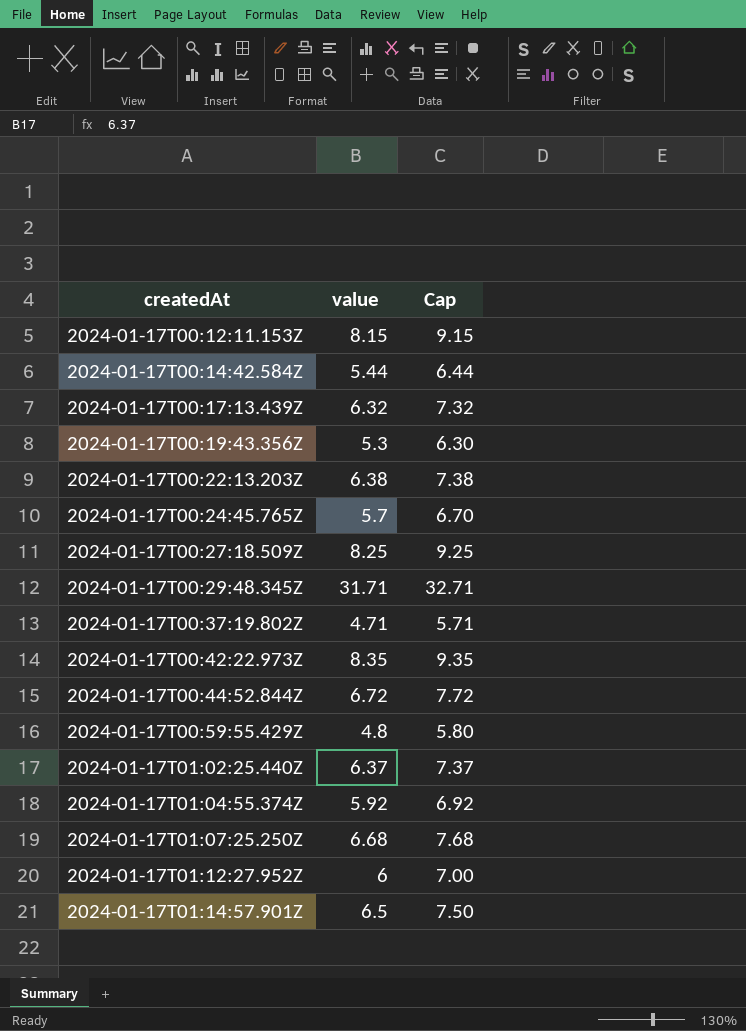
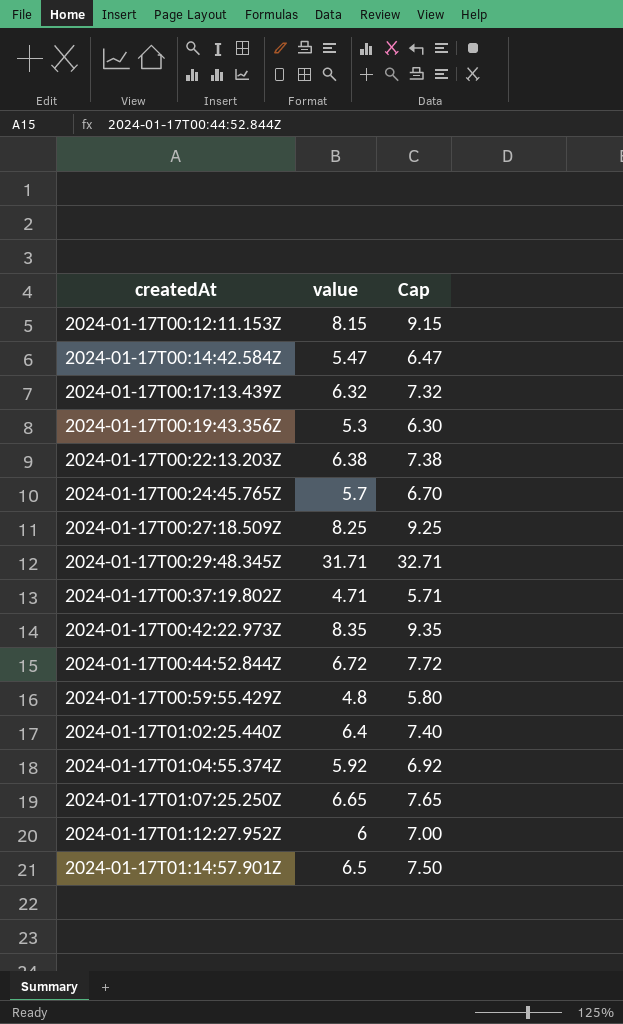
2024-01-17T00:14:42.584Z | value: 5.44 -> 5.47
2024-01-17T00:14:42.584Z | Cap: 6.44 -> 6.47
2024-01-17T01:02:25.440Z | value: 6.37 -> 6.4
2024-01-17T01:02:25.440Z | Cap: 7.37 -> 7.40
2024-01-17T01:07:25.250Z | value: 6.68 -> 6.65
2024-01-17T01:07:25.250Z | Cap: 7.68 -> 7.65

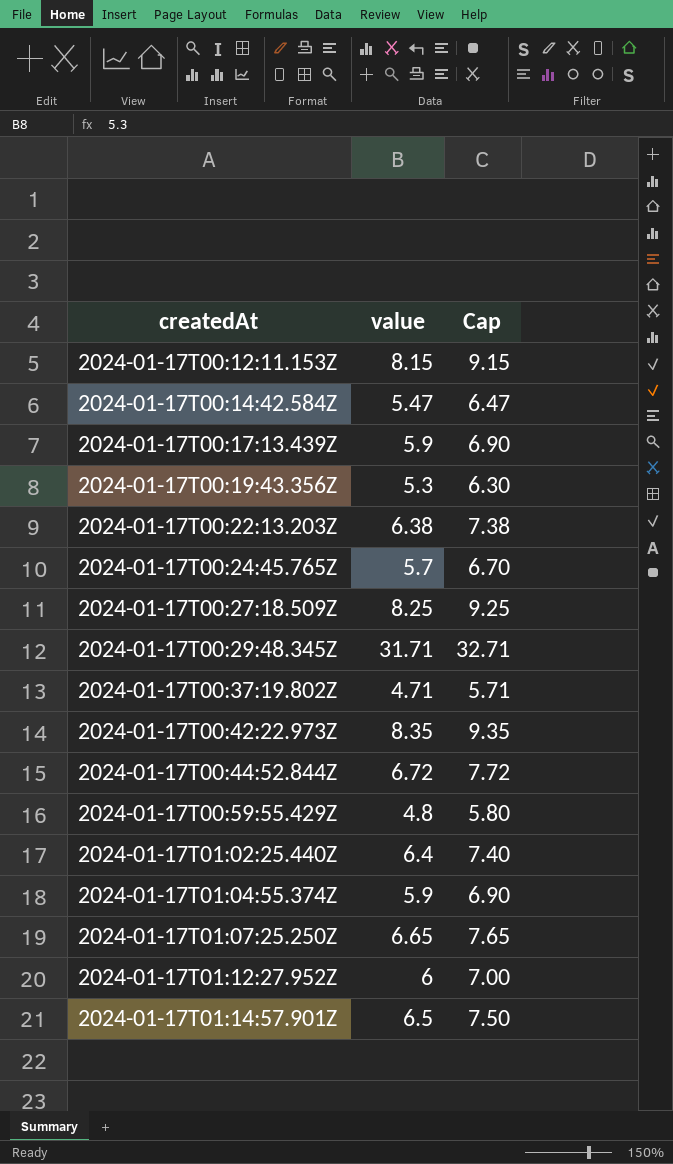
2024-01-17T00:17:13.439Z | value: 6.32 -> 5.9
2024-01-17T00:17:13.439Z | Cap: 7.32 -> 6.90
2024-01-17T01:04:55.374Z | value: 5.92 -> 5.9
2024-01-17T01:04:55.374Z | Cap: 6.92 -> 6.90

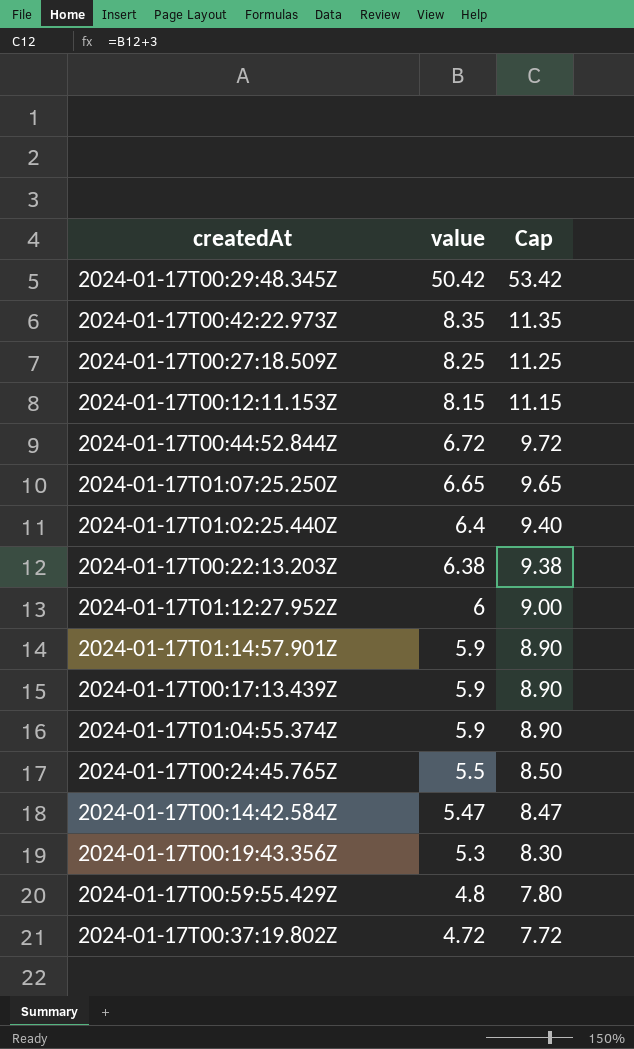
row order: createdAt ascending -> value descending
column Cap | formula: [value] + 1 -> [value] + 3
2024-01-17T00:29:48.345Z | value: 31.71 -> 50.42
2024-01-17T01:14:57.901Z | value: 6.5 -> 5.9
2024-01-17T00:24:45.765Z | value: 5.7 -> 5.5
2024-01-17T00:37:19.802Z | value: 4.71 -> 4.72

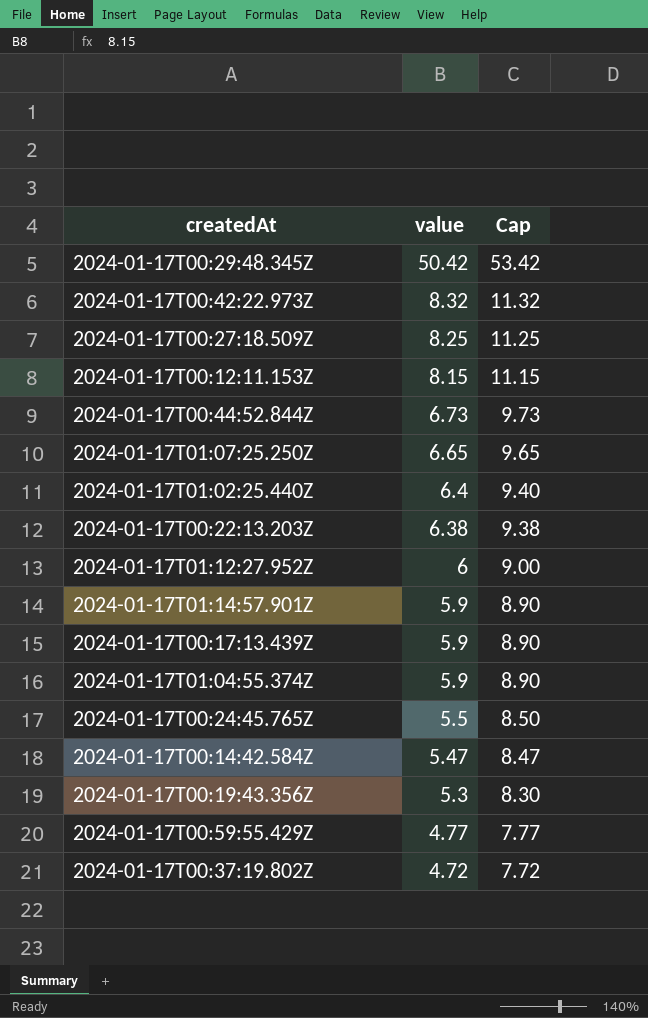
2024-01-17T00:42:22.973Z | value: 8.35 -> 8.32
2024-01-17T00:42:22.973Z | Cap: 11.35 -> 11.32
2024-01-17T00:44:52.844Z | value: 6.72 -> 6.73
2024-01-17T00:44:52.844Z | Cap: 9.72 -> 9.73
2024-01-17T00:59:55.429Z | value: 4.8 -> 4.77
2024-01-17T00:59:55.429Z | Cap: 7.80 -> 7.77

